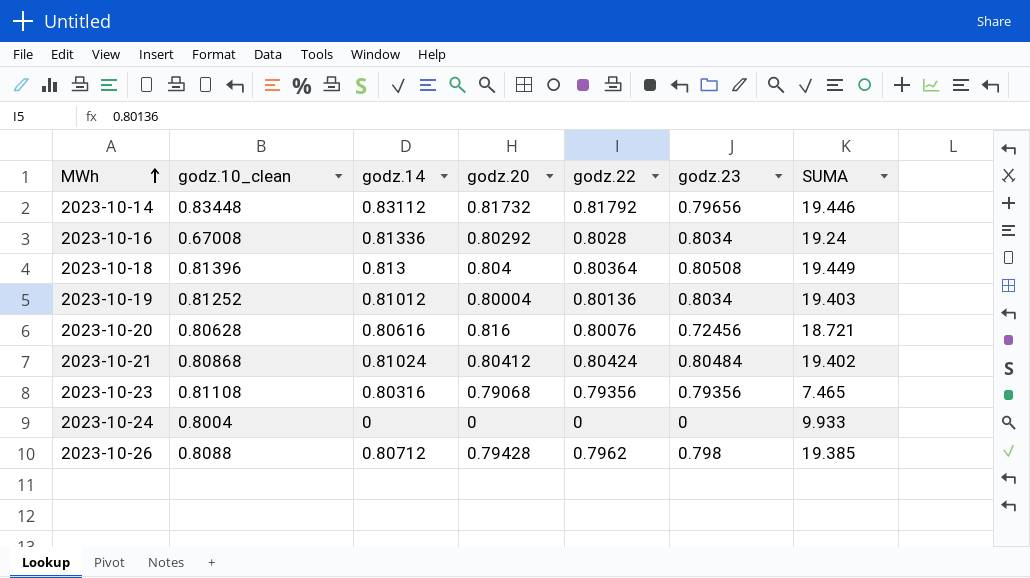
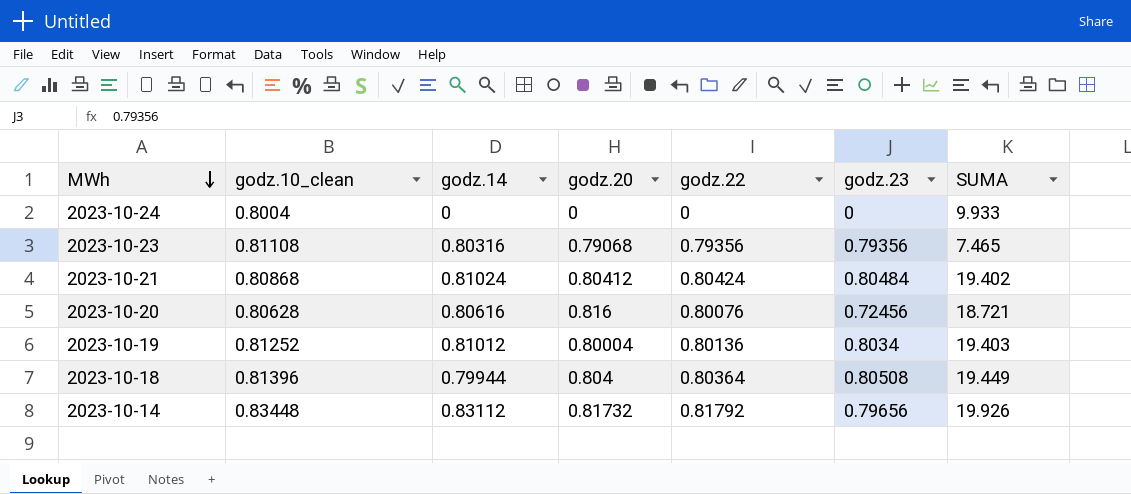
row order: MWh ascending -> MWh descending
row 2023-10-16: 0.67008 | 0.81336 | 0.80292 | 0.8028 | 0.8034 | 19.24 -> none
row 2023-10-26: 0.8088 | 0.80712 | 0.79428 | 0.7962 | 0.798 | 19.385 -> none
2023-10-18 | godz.14: 0.813 -> 0.79944
2023-10-14 | SUMA: 19.446 -> 19.926

